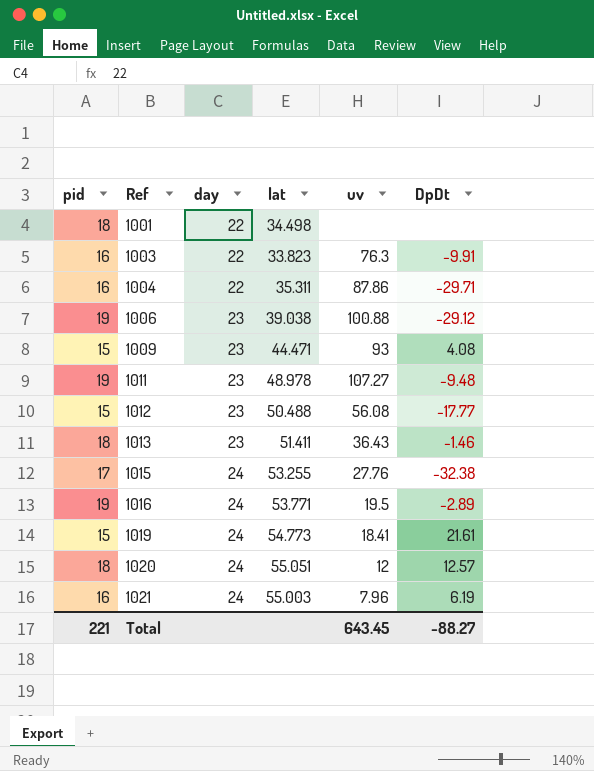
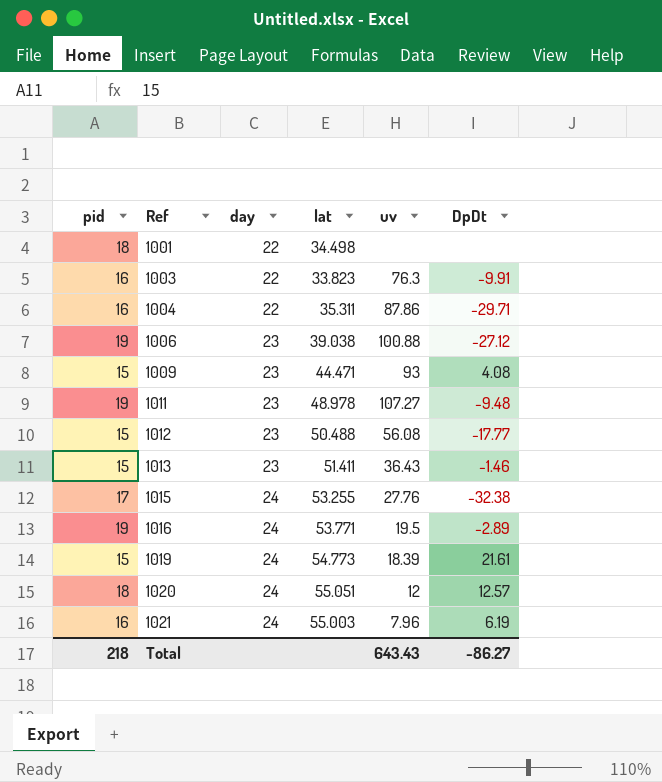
1006 | DpDt: -29.12 -> -27.12
1013 | pid: 18 -> 15
1019 | uv: 18.41 -> 18.39
Total | pid: 221 -> 218
Total | uv: 643.45 -> 643.43
Total | DpDt: -88.27 -> -86.27

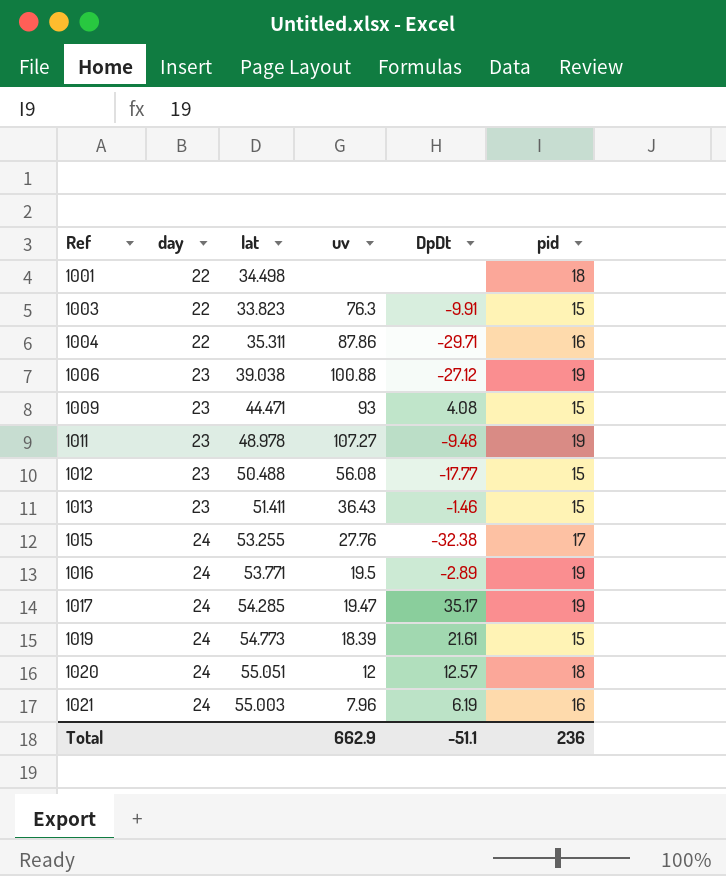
column pid | position: 1 -> 6
1003 | pid: 16 -> 15
row 1017: none -> 24 | 54.285 | 19.47 | 35.17 | 19
Total | uv: 643.43 -> 662.9
Total | DpDt: -86.27 -> -51.1
Total | pid: 218 -> 236

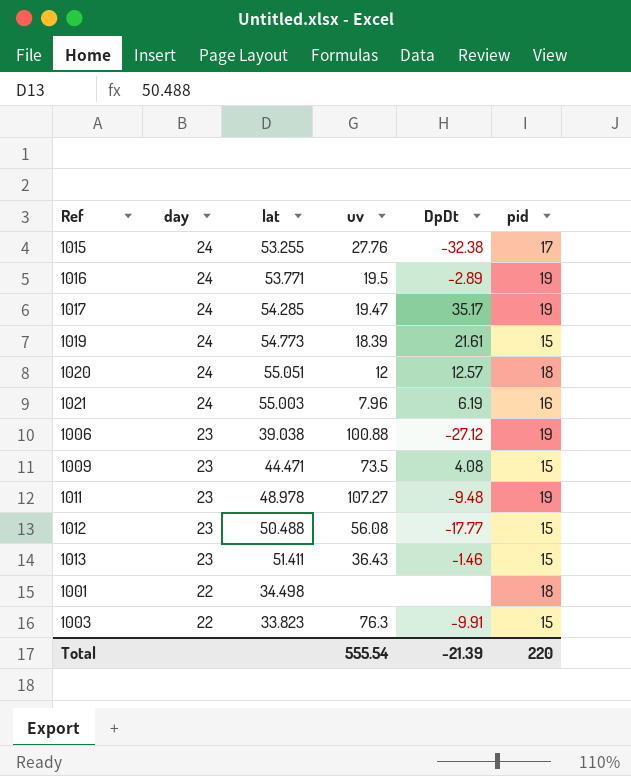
row order: Ref ascending -> day descending
row 1004: 22 | 35.311 | 87.86 | -29.71 | 16 -> none
1009 | uv: 93 -> 73.5
Total | uv: 662.9 -> 555.54
Total | DpDt: -51.1 -> -21.39
Total | pid: 236 -> 220

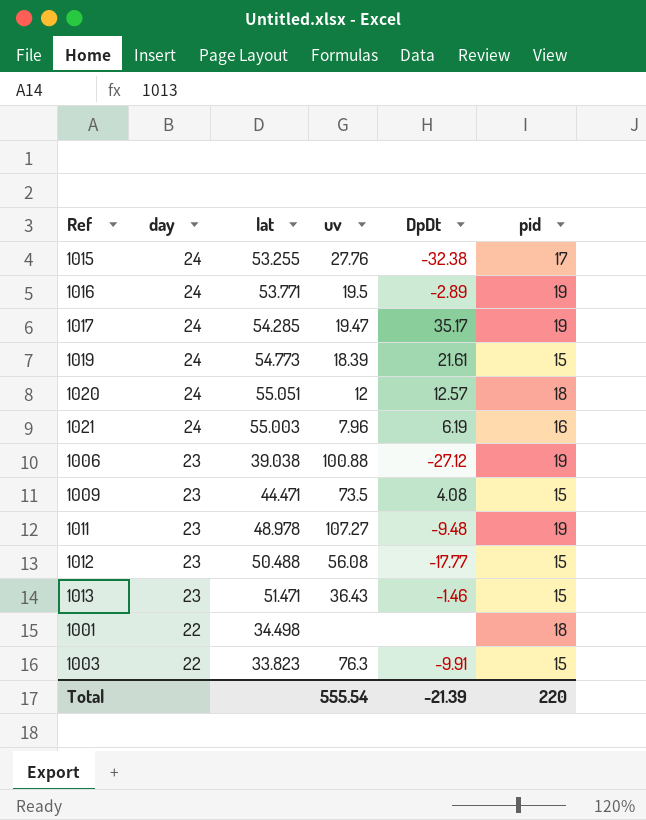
1013 | lat: 51.411 -> 51.471

